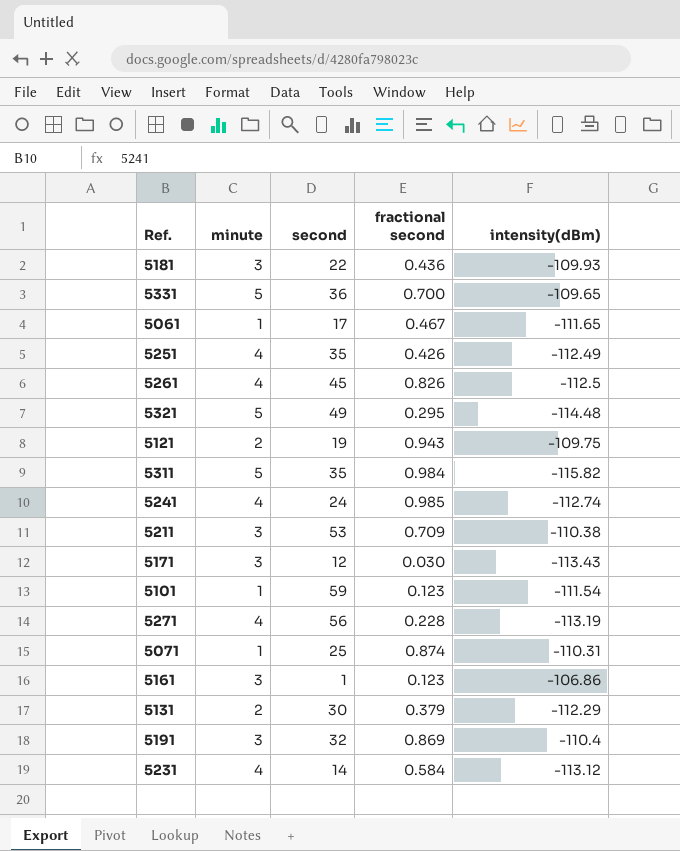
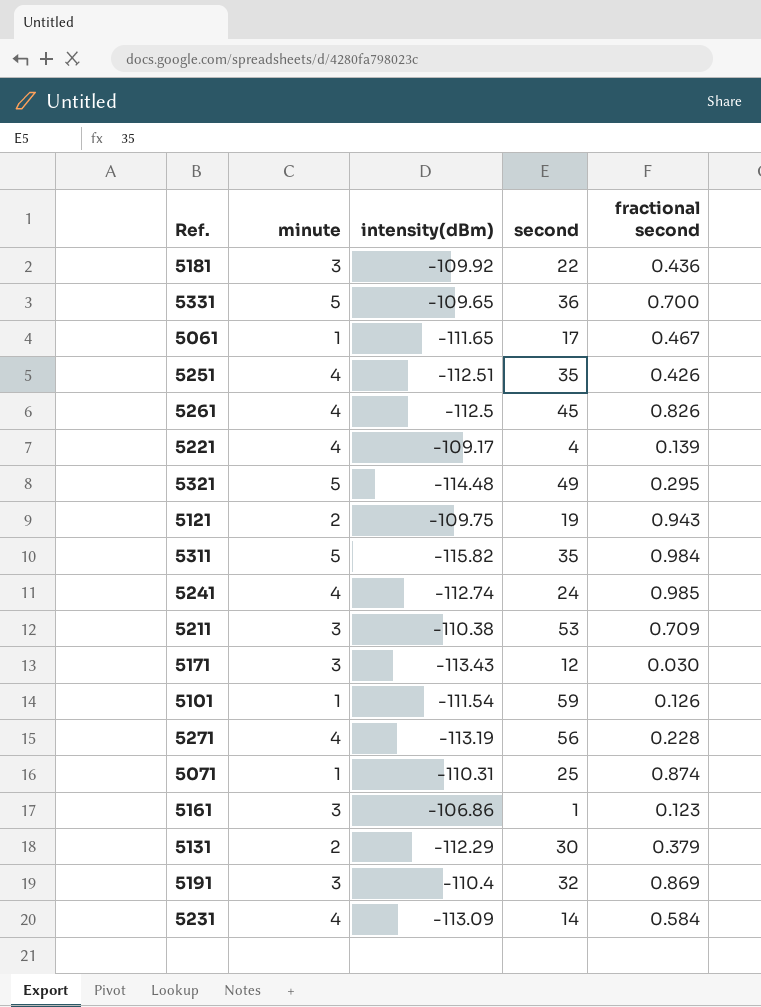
column intensity(dBm) | position: 5 -> 3
5181 | intensity(dBm): -109.93 -> -109.92
5251 | intensity(dBm): -112.49 -> -112.51
row 5221: none -> 4 | -109.17 | 4 | 0.139
5101 | fractional second: 0.123 -> 0.126
5231 | intensity(dBm): -113.12 -> -113.09

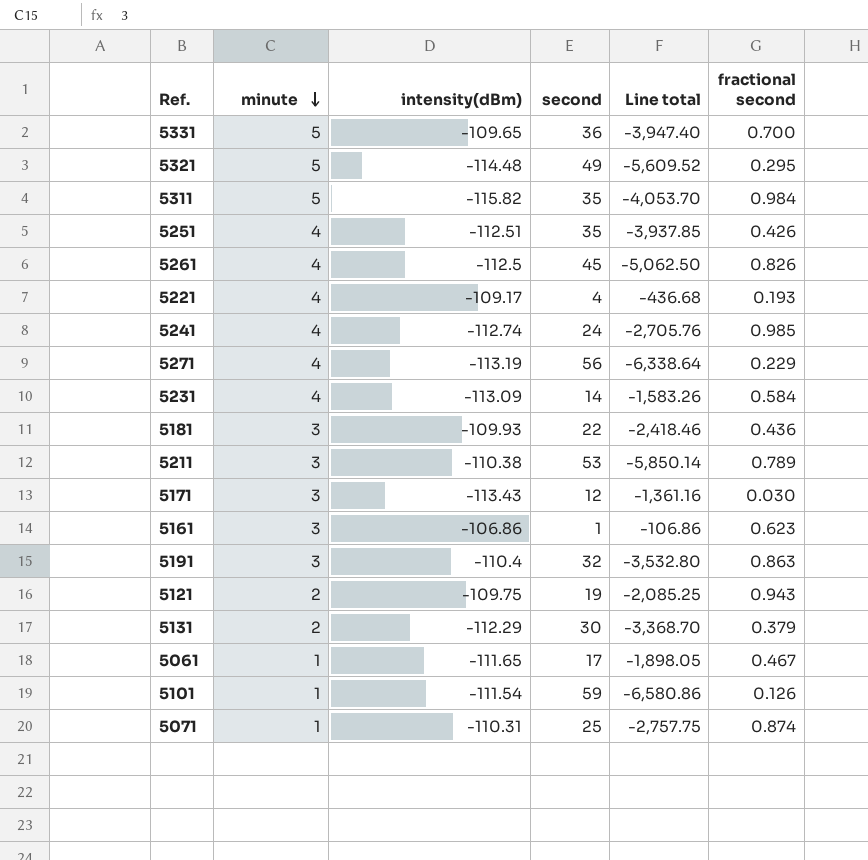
row order: none -> minute descending
column Line total | formula: none -> [intensity(dBm)] * [second]
5221 | fractional second: 0.139 -> 0.193
5271 | fractional second: 0.228 -> 0.229
5181 | intensity(dBm): -109.92 -> -109.93
5211 | fractional second: 0.709 -> 0.789
5161 | fractional second: 0.123 -> 0.623
5191 | fractional second: 0.869 -> 0.863

